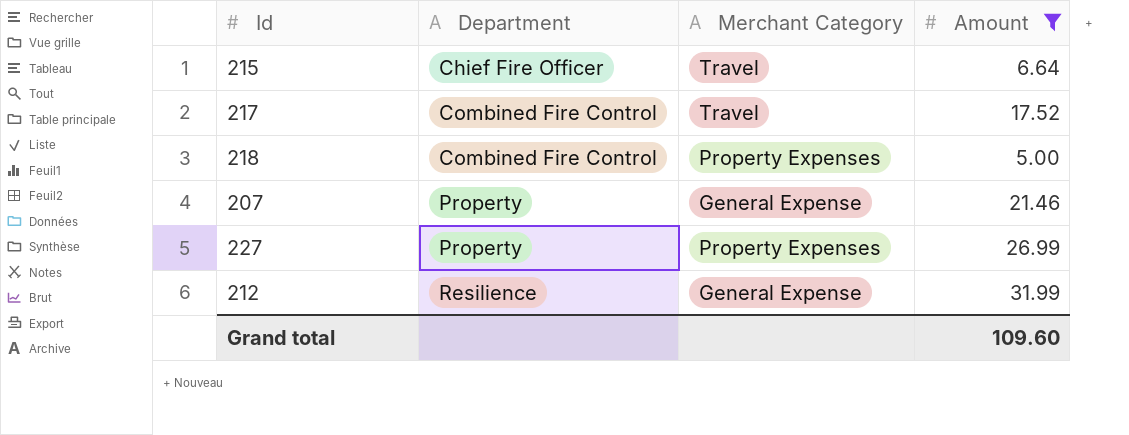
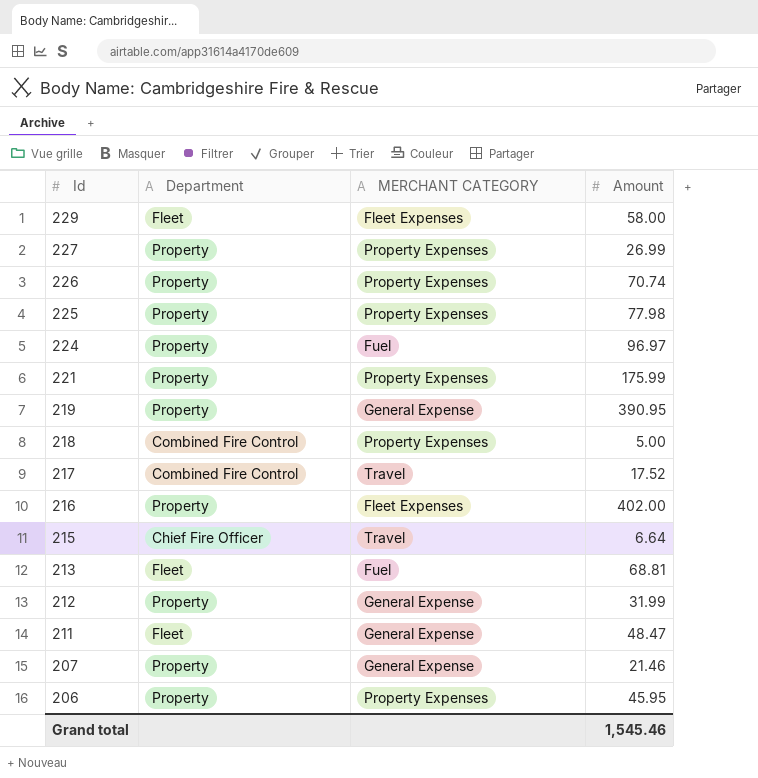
filter: Amount <= 31.99 -> none
row order: Department ascending -> Id descending
column name: Merchant Category -> MERCHANT CATEGORY
212 | Department: Resilience -> Property
Grand total | Amount: 109.60 -> 1,545.46

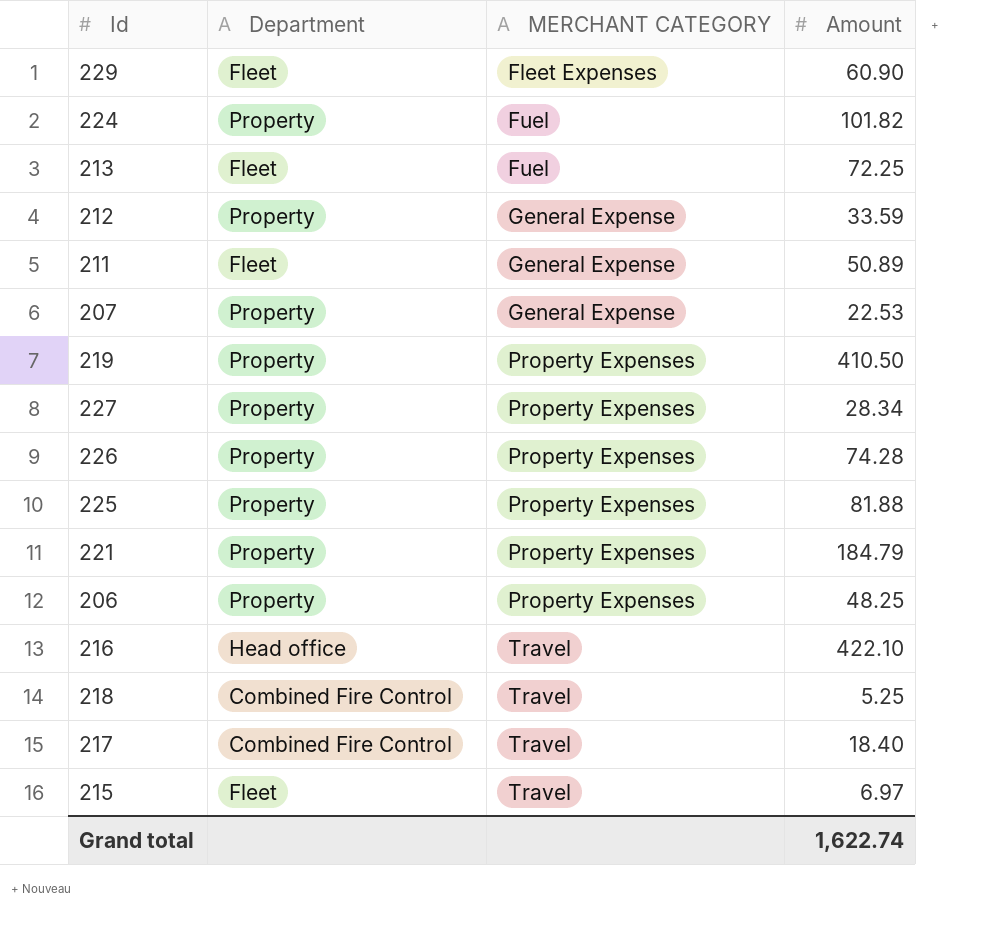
row order: Id descending -> MERCHANT CATEGORY ascending
229 | Amount: 58.00 -> 60.90
224 | Amount: 96.97 -> 101.82
213 | Amount: 68.81 -> 72.25
212 | Amount: 31.99 -> 33.59
211 | Amount: 48.47 -> 50.89
207 | Amount: 21.46 -> 22.53
219 | MERCHANT CATEGORY: General Expense -> Property Expenses
219 | Amount: 390.95 -> 410.50
227 | Amount: 26.99 -> 28.34
226 | Amount: 70.74 -> 74.28
225 | Amount: 77.98 -> 81.88
221 | Amount: 175.99 -> 184.79
206 | Amount: 45.95 -> 48.25
216 | Department: Property -> Head office
216 | MERCHANT CATEGORY: Fleet Expenses -> Travel
216 | Amount: 402.00 -> 422.10
218 | MERCHANT CATEGORY: Property Expenses -> Travel
218 | Amount: 5.00 -> 5.25
217 | Amount: 17.52 -> 18.40
215 | Department: Chief Fire Officer -> Fleet
215 | Amount: 6.64 -> 6.97
Grand total | Amount: 1,545.46 -> 1,622.74

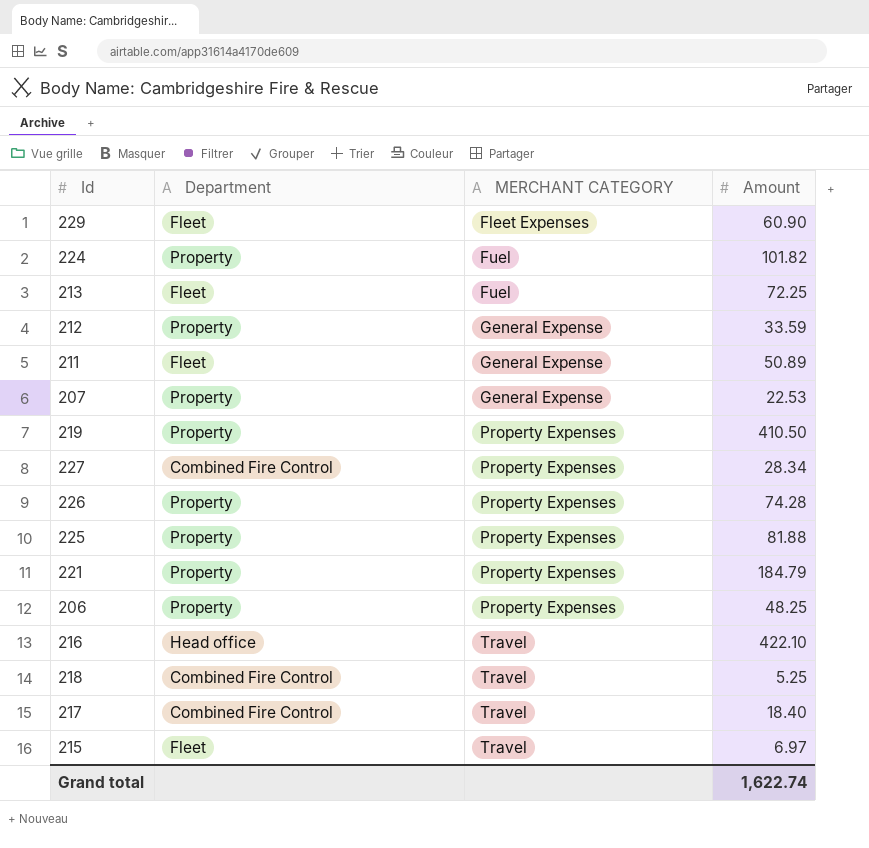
227 | Department: Property -> Combined Fire Control

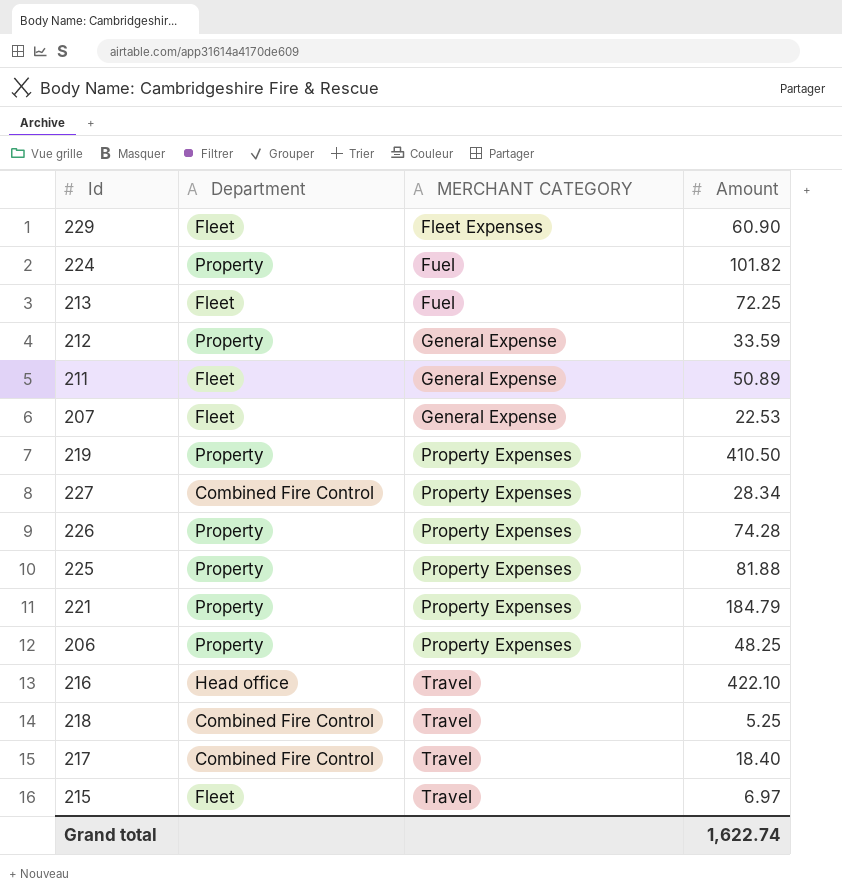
207 | Department: Property -> Fleet

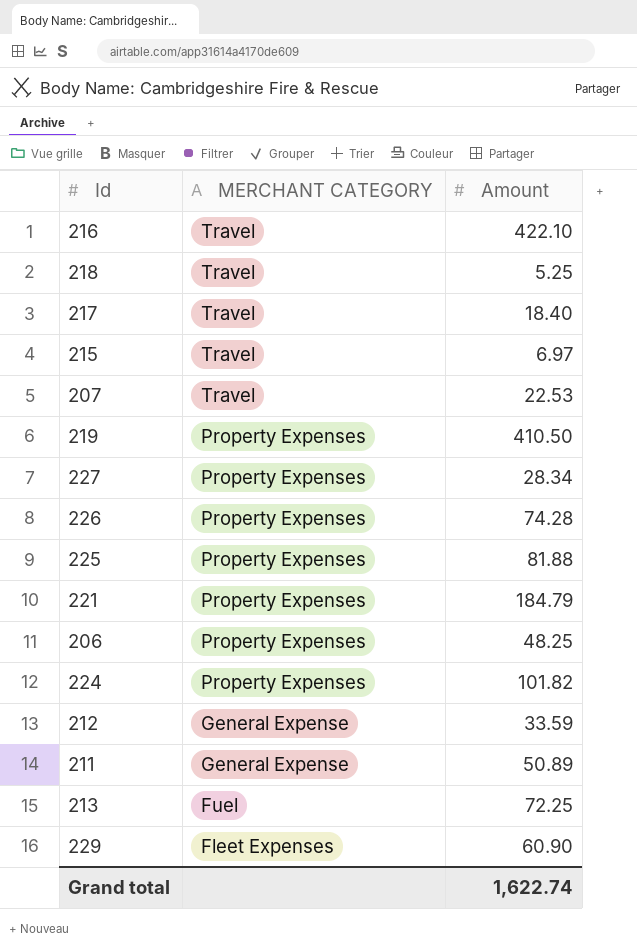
row order: MERCHANT CATEGORY ascending -> MERCHANT CATEGORY descending
column Department | position: 2 -> none
207 | MERCHANT CATEGORY: General Expense -> Travel
224 | MERCHANT CATEGORY: Fuel -> Property Expenses

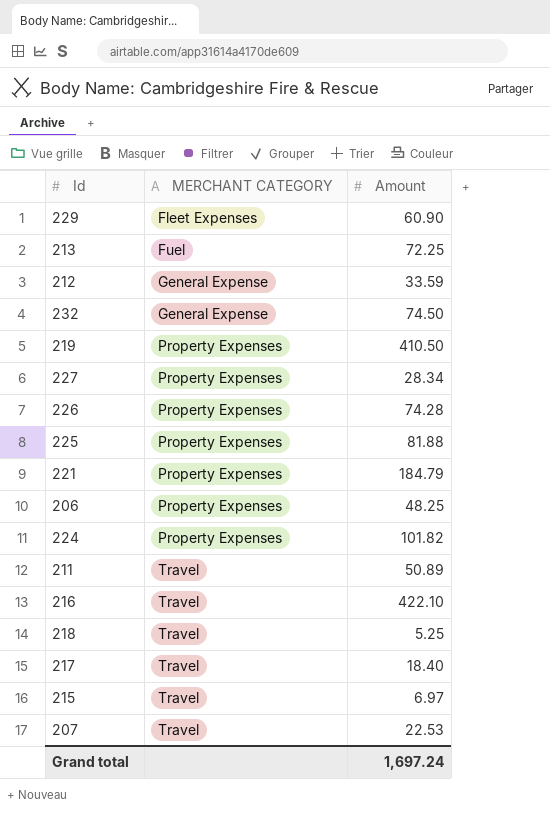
row order: MERCHANT CATEGORY descending -> MERCHANT CATEGORY ascending
row 232: none -> General Expense | 74.50
211 | MERCHANT CATEGORY: General Expense -> Travel
Grand total | Amount: 1,622.74 -> 1,697.24

